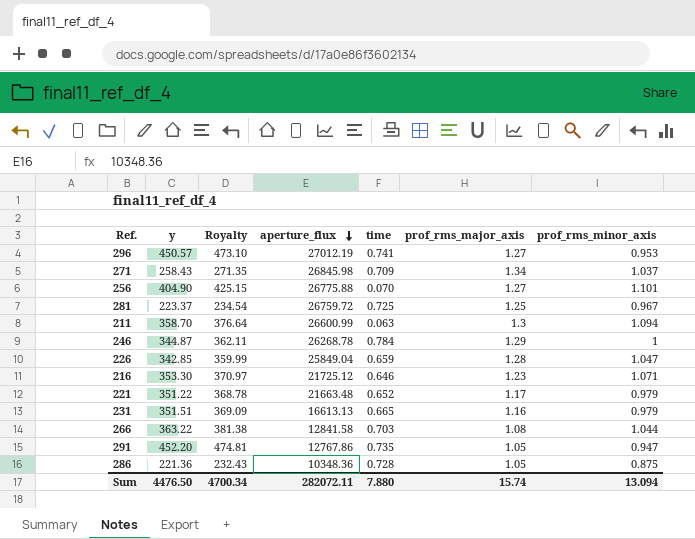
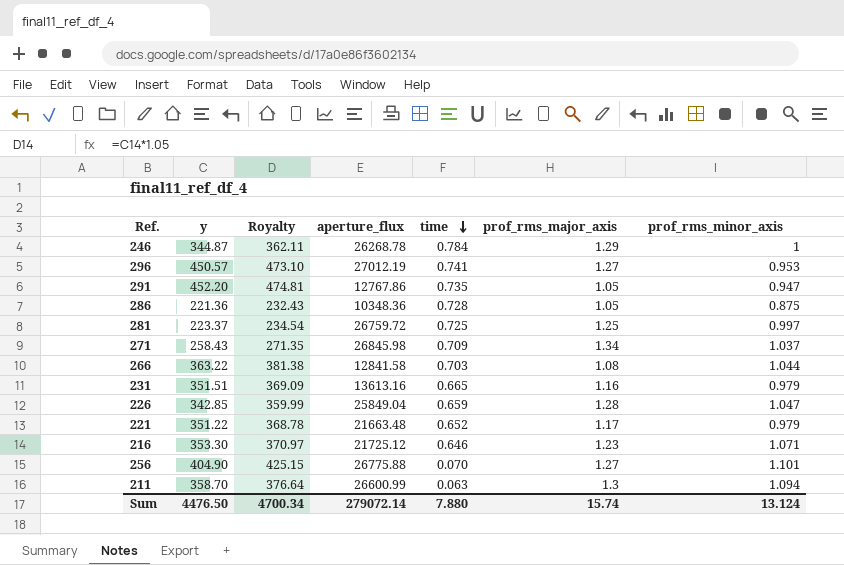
row order: aperture_flux descending -> time descending
281 | prof_rms_minor_axis: 0.967 -> 0.997
231 | aperture_flux: 16613.13 -> 13613.16
Sum | aperture_flux: 282072.11 -> 279072.14
Sum | prof_rms_minor_axis: 13.094 -> 13.124

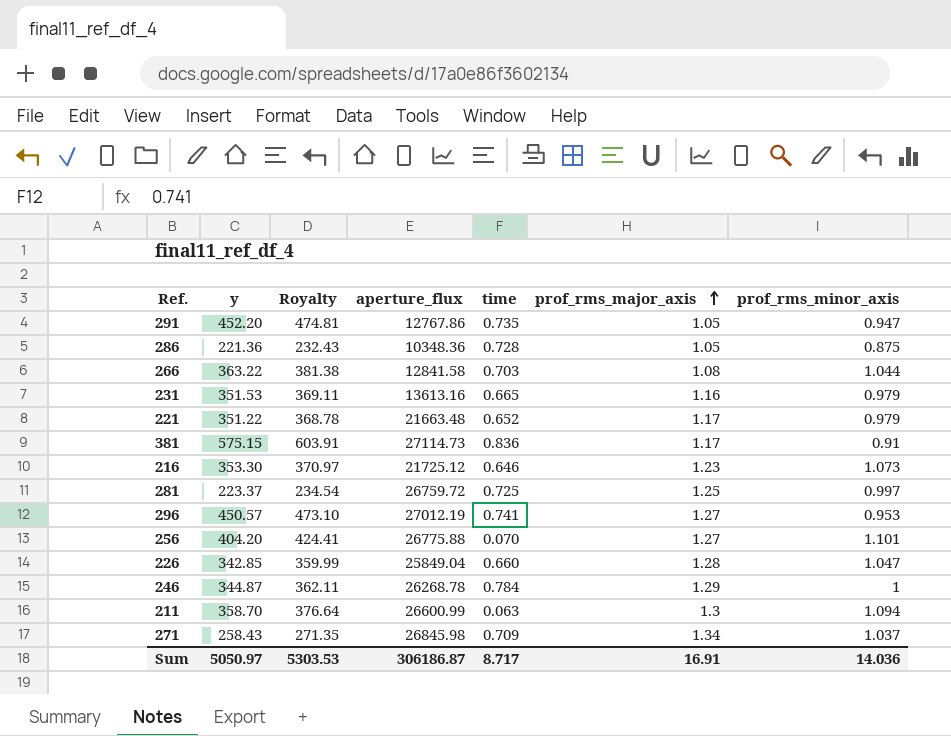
row order: time descending -> prof_rms_major_axis ascending
231 | y: 351.51 -> 351.53
231 | Royalty: 369.09 -> 369.11
row 381: none -> 575.15 | 603.91 | 27114.73 | 0.836 | 1.17 | 0.91
216 | prof_rms_minor_axis: 1.071 -> 1.073
256 | y: 404.90 -> 404.20
256 | Royalty: 425.15 -> 424.41
226 | time: 0.659 -> 0.660
Sum | y: 4476.50 -> 5050.97
Sum | Royalty: 4700.34 -> 5303.53
Sum | aperture_flux: 279072.14 -> 306186.87
Sum | time: 7.880 -> 8.717
Sum | prof_rms_major_axis: 15.74 -> 16.91
Sum | prof_rms_minor_axis: 13.124 -> 14.036

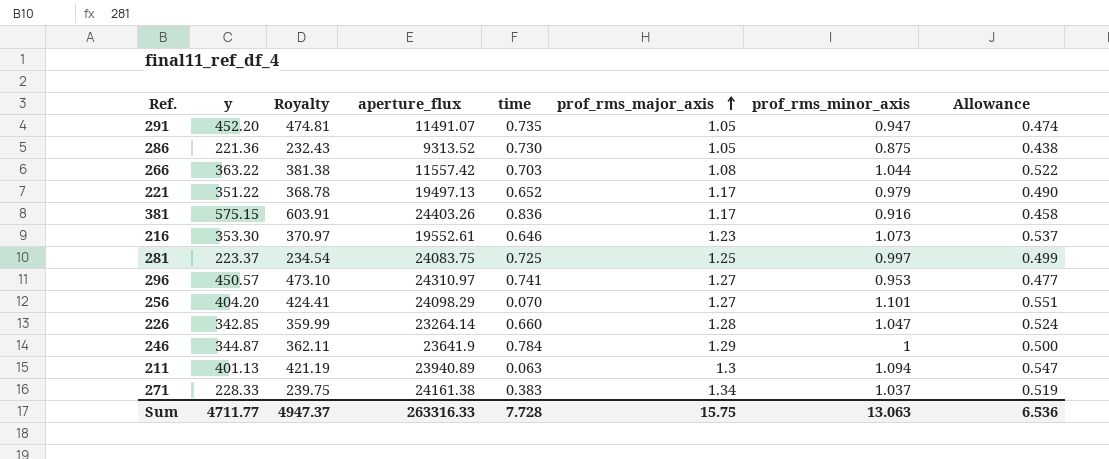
column Allowance | formula: none -> [prof_rms_minor_axis] * 0.5
row 231: 351.53 | 369.11 | 13613.16 | 0.665 | 1.16 | 0.979 -> none
291 | aperture_flux: 12767.86 -> 11491.07
286 | aperture_flux: 10348.36 -> 9313.52
286 | time: 0.728 -> 0.730
266 | aperture_flux: 12841.58 -> 11557.42
221 | aperture_flux: 21663.48 -> 19497.13
381 | aperture_flux: 27114.73 -> 24403.26
381 | prof_rms_minor_axis: 0.91 -> 0.916
216 | aperture_flux: 21725.12 -> 19552.61
281 | aperture_flux: 26759.72 -> 24083.75
296 | aperture_flux: 27012.19 -> 24310.97
256 | aperture_flux: 26775.88 -> 24098.29
226 | aperture_flux: 25849.04 -> 23264.14
246 | aperture_flux: 26268.78 -> 23641.9
211 | y: 358.70 -> 401.13
211 | Royalty: 376.64 -> 421.19
211 | aperture_flux: 26600.99 -> 23940.89
271 | y: 258.43 -> 228.33
271 | Royalty: 271.35 -> 239.75
271 | aperture_flux: 26845.98 -> 24161.38
271 | time: 0.709 -> 0.383
Sum | y: 5050.97 -> 4711.77
Sum | Royalty: 5303.53 -> 4947.37
Sum | aperture_flux: 306186.87 -> 263316.33
Sum | time: 8.717 -> 7.728
Sum | prof_rms_major_axis: 16.91 -> 15.75
Sum | prof_rms_minor_axis: 14.036 -> 13.063

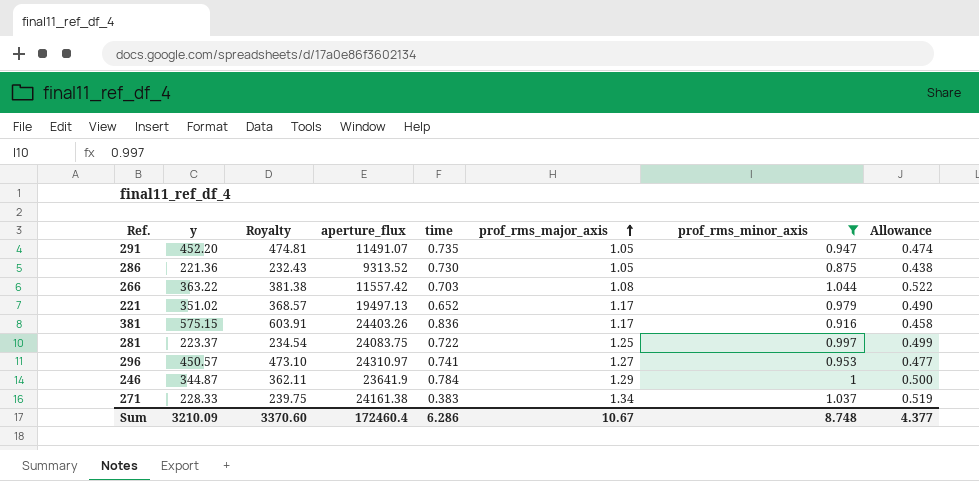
filter: none -> prof_rms_minor_axis <= 1.044
221 | y: 351.22 -> 351.02
221 | Royalty: 368.78 -> 368.57
281 | time: 0.725 -> 0.722
Sum | y: 4711.77 -> 3210.09
Sum | Royalty: 4947.37 -> 3370.60
Sum | aperture_flux: 263316.33 -> 172460.4
Sum | time: 7.728 -> 6.286
Sum | prof_rms_major_axis: 15.75 -> 10.67
Sum | prof_rms_minor_axis: 13.063 -> 8.748
Sum | Allowance: 6.536 -> 4.377

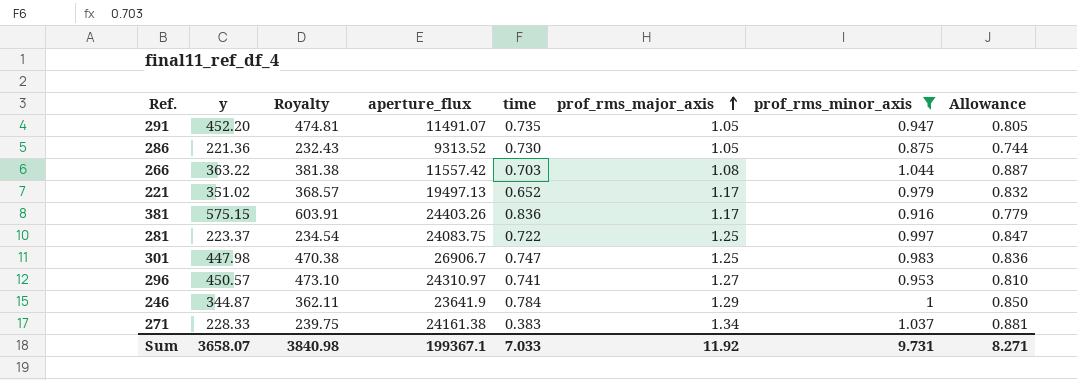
column Allowance | formula: [prof_rms_minor_axis] * 0.5 -> [prof_rms_minor_axis] * 0.85
row 301: none -> 447.98 | 470.38 | 26906.7 | 0.747 | 1.25 | 0.983 | 0.836
Sum | y: 3210.09 -> 3658.07
Sum | Royalty: 3370.60 -> 3840.98
Sum | aperture_flux: 172460.4 -> 199367.1
Sum | time: 6.286 -> 7.033
Sum | prof_rms_major_axis: 10.67 -> 11.92
Sum | prof_rms_minor_axis: 8.748 -> 9.731
Sum | Allowance: 4.377 -> 8.271

